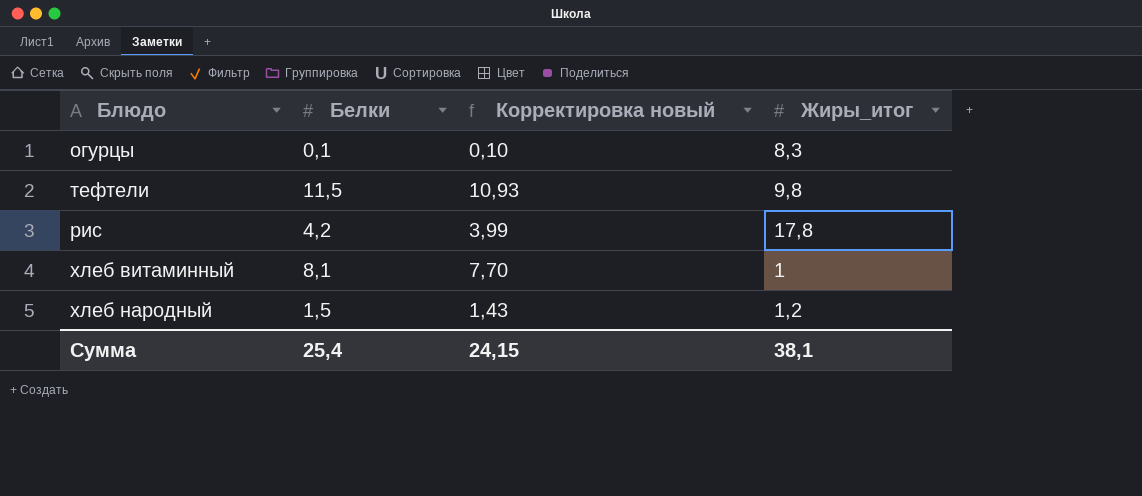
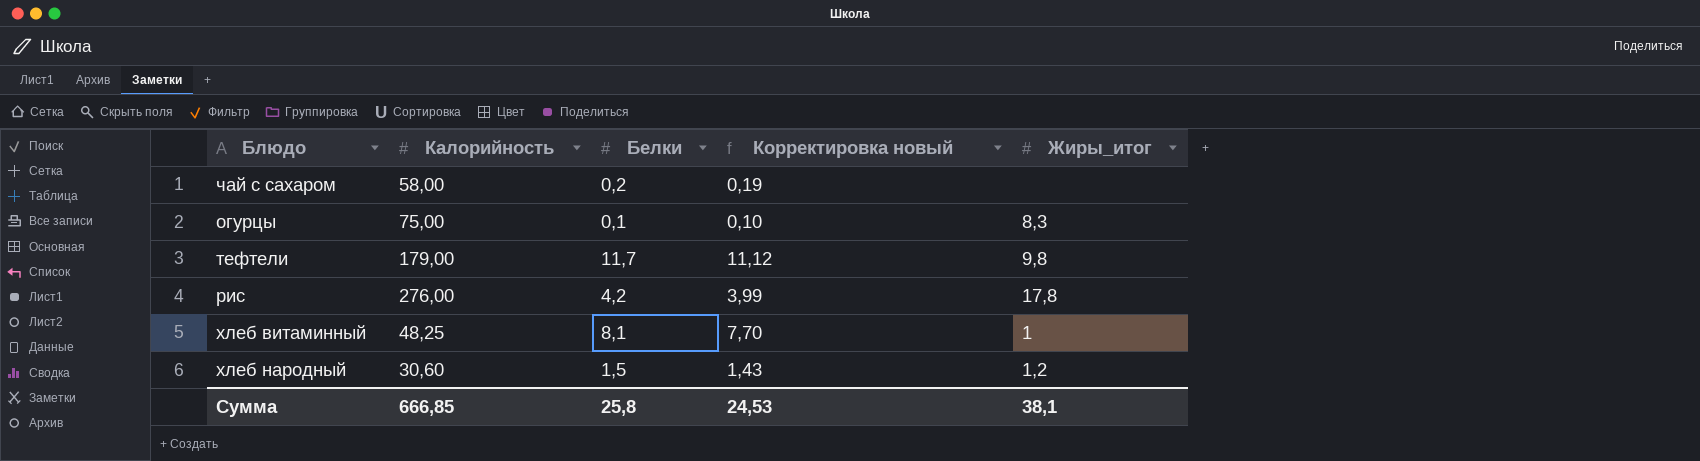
column Калорийность | position: none -> 2
row чай с сахаром: none -> 58,00 | 0,2 | 0,19 | none
тефтели | Белки: 11,5 -> 11,7
тефтели | Корректировка новый: 10,93 -> 11,12
Сумма | Белки: 25,4 -> 25,8
Сумма | Корректировка новый: 24,15 -> 24,53

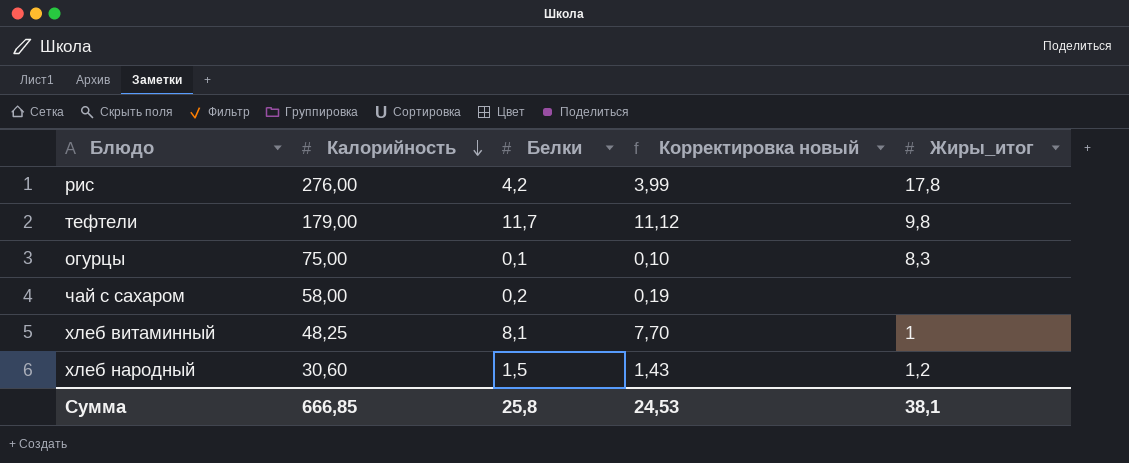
row order: none -> Калорийность descending

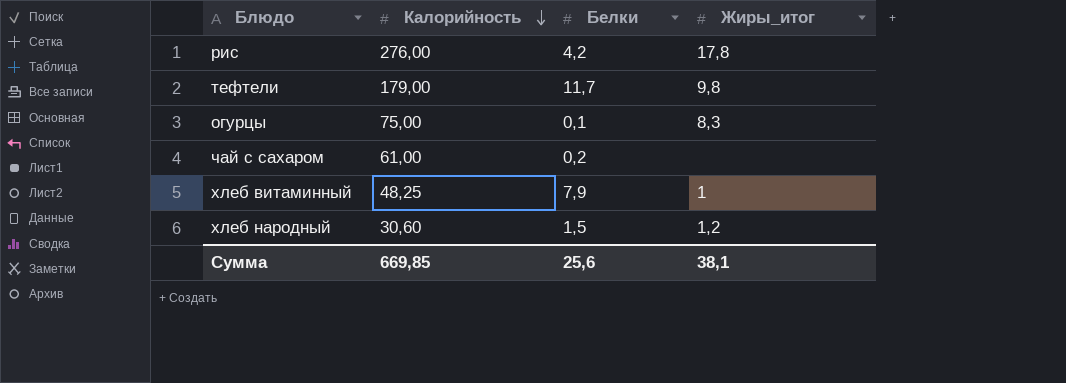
column Корректировка новый | formula: [Белки] * 0,95 -> none
чай с сахаром | Калорийность: 58,00 -> 61,00
хлеб витаминный | Белки: 8,1 -> 7,9
Сумма | Калорийность: 666,85 -> 669,85
Сумма | Белки: 25,8 -> 25,6

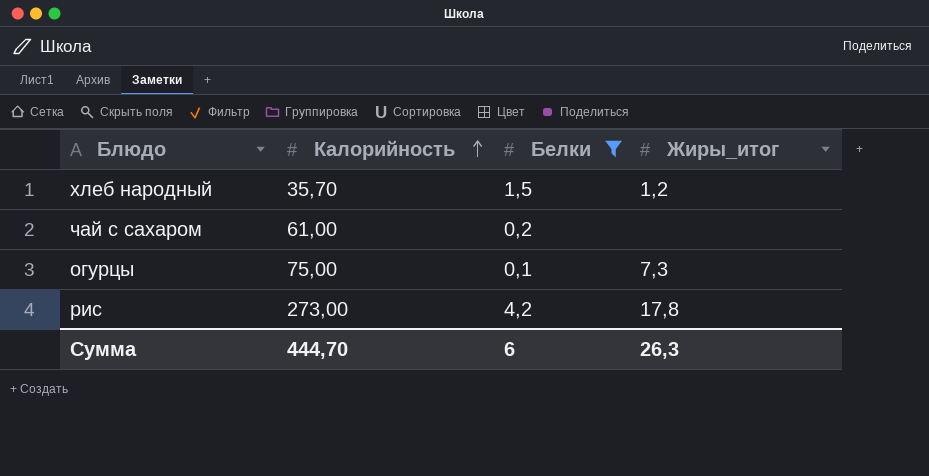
filter: none -> Белки <= 4,2
row order: Калорийность descending -> Калорийность ascending
хлеб народный | Калорийность: 30,60 -> 35,70
огурцы | Жиры_итог: 8,3 -> 7,3
рис | Калорийность: 276,00 -> 273,00
Сумма | Калорийность: 669,85 -> 444,70
Сумма | Белки: 25,6 -> 6
Сумма | Жиры_итог: 38,1 -> 26,3

